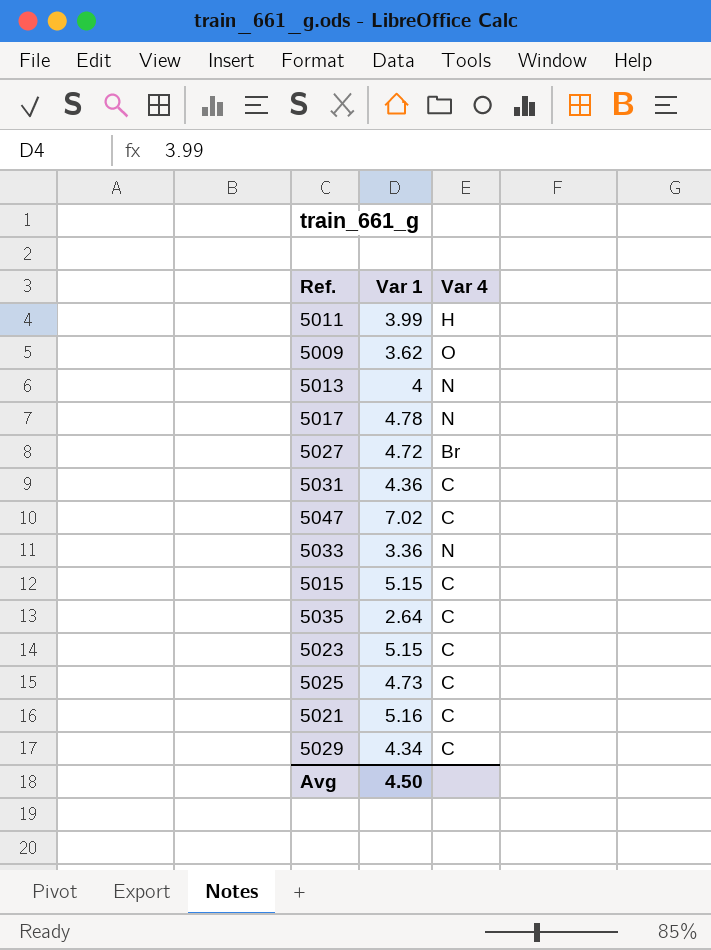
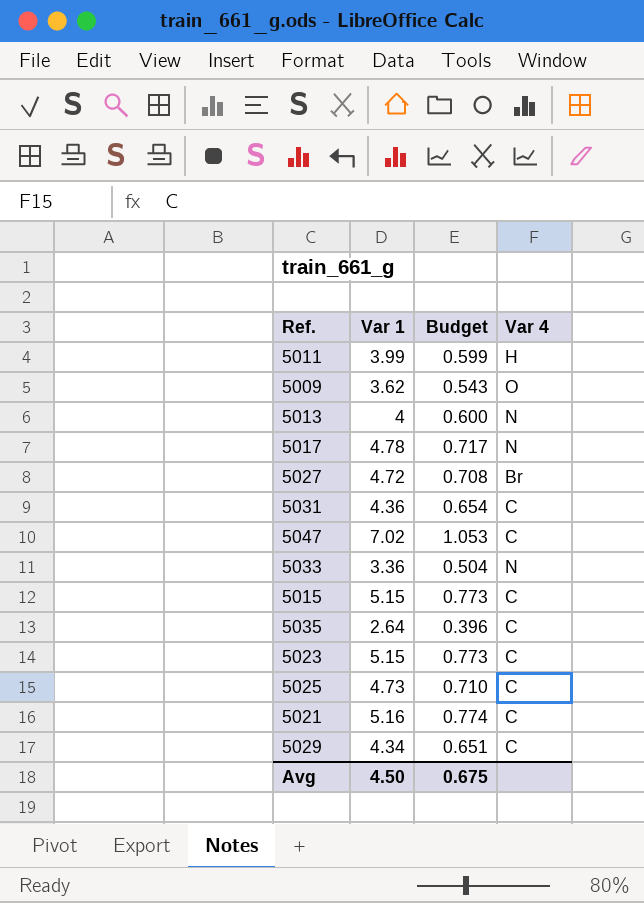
column Budget | formula: none -> [Var 1] * 0.15

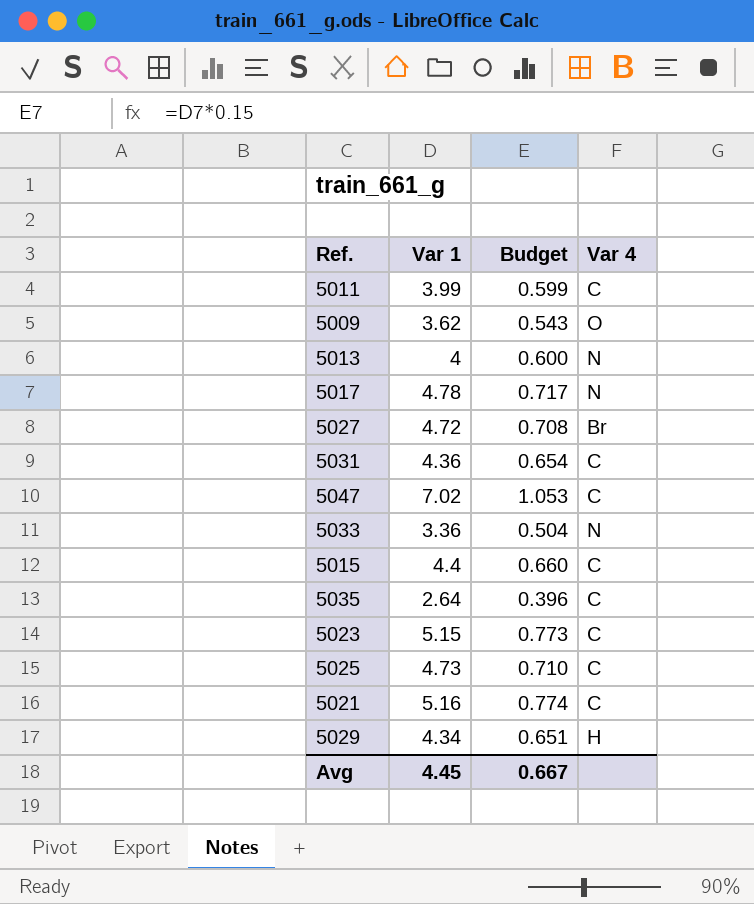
5011 | Var 4: H -> C
5015 | Var 1: 5.15 -> 4.4
5015 | Budget: 0.773 -> 0.660
5029 | Var 4: C -> H
Avg | Var 1: 4.50 -> 4.45
Avg | Budget: 0.675 -> 0.667

